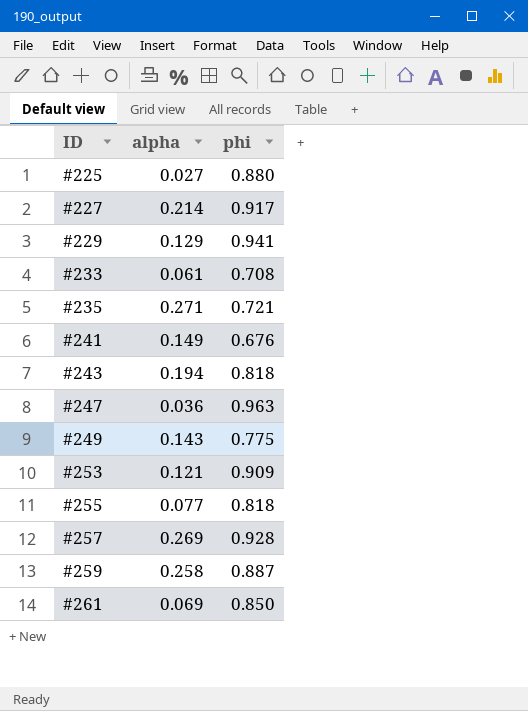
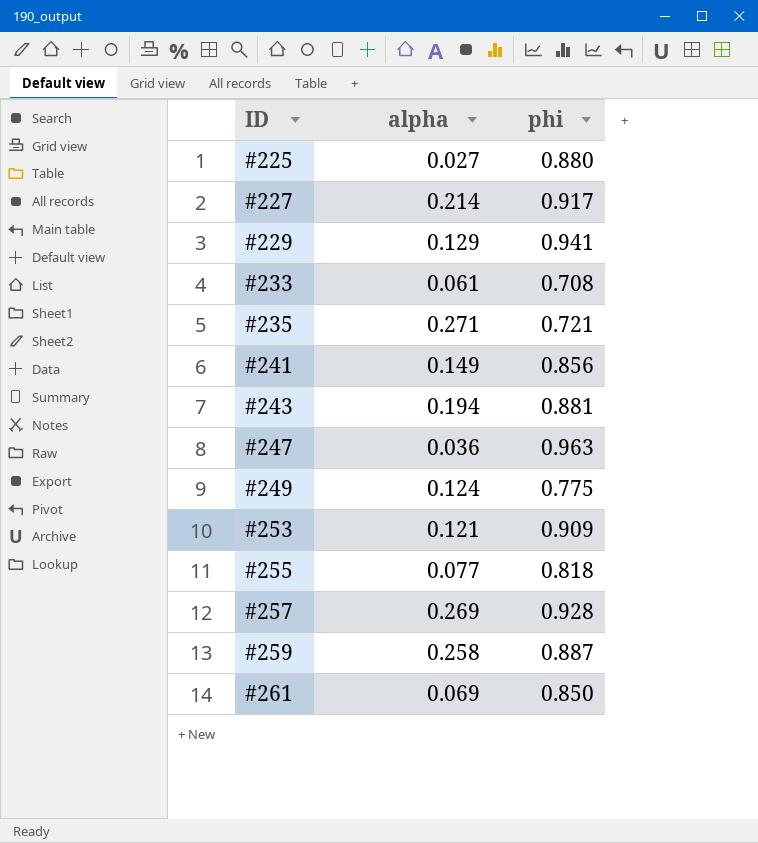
#241 | phi: 0.676 -> 0.856
#243 | phi: 0.818 -> 0.881
#249 | alpha: 0.143 -> 0.124

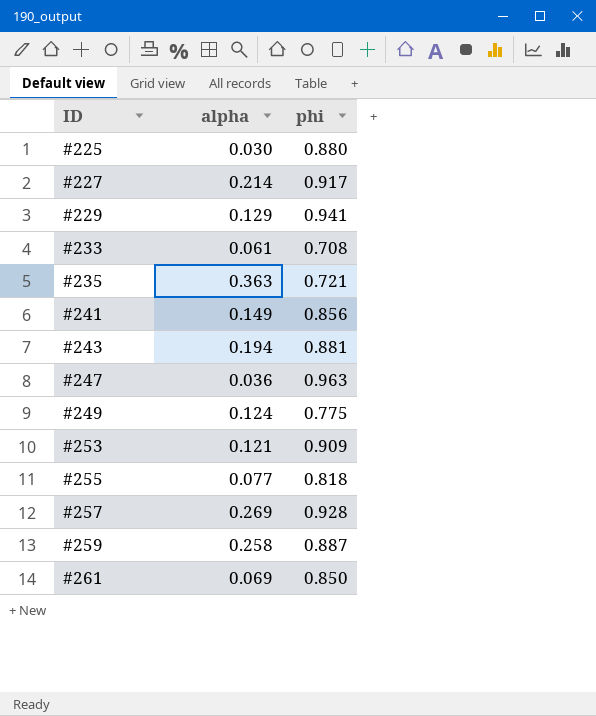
#225 | alpha: 0.027 -> 0.030
#235 | alpha: 0.271 -> 0.363

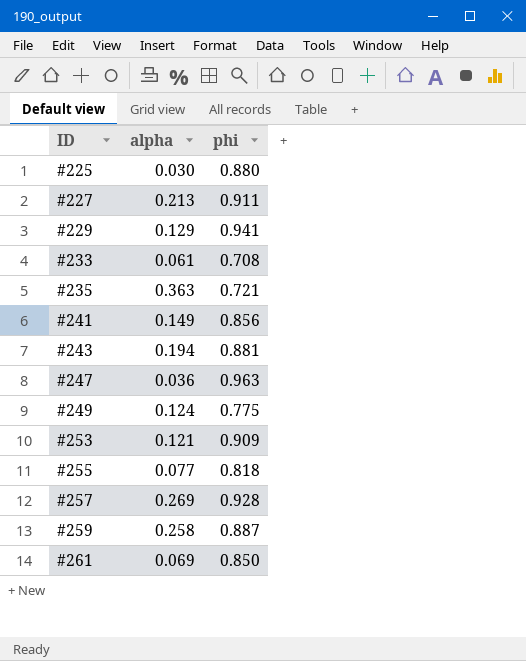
#227 | alpha: 0.214 -> 0.213
#227 | phi: 0.917 -> 0.911

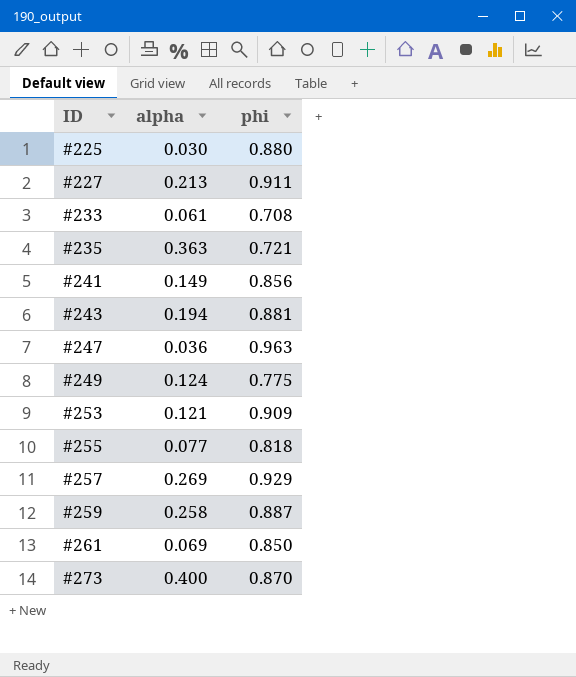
row #229: 0.129 | 0.941 -> none
#257 | phi: 0.928 -> 0.929
row #273: none -> 0.400 | 0.870

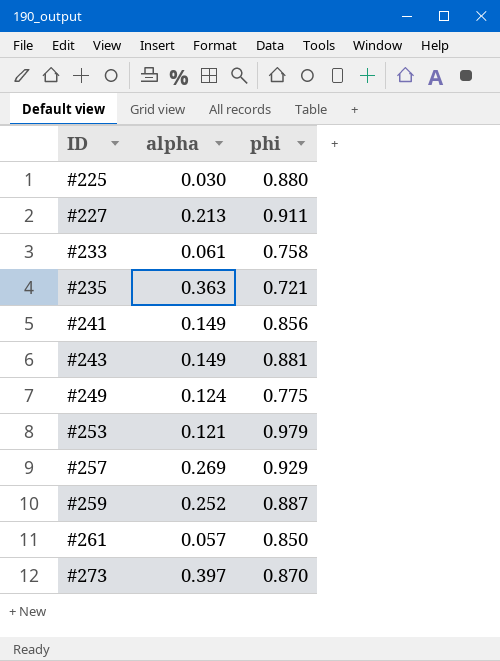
row #247: 0.036 | 0.963 -> none
row #255: 0.077 | 0.818 -> none
#233 | phi: 0.708 -> 0.758
#243 | alpha: 0.194 -> 0.149
#253 | phi: 0.909 -> 0.979
#259 | alpha: 0.258 -> 0.252
#261 | alpha: 0.069 -> 0.057
#273 | alpha: 0.400 -> 0.397

